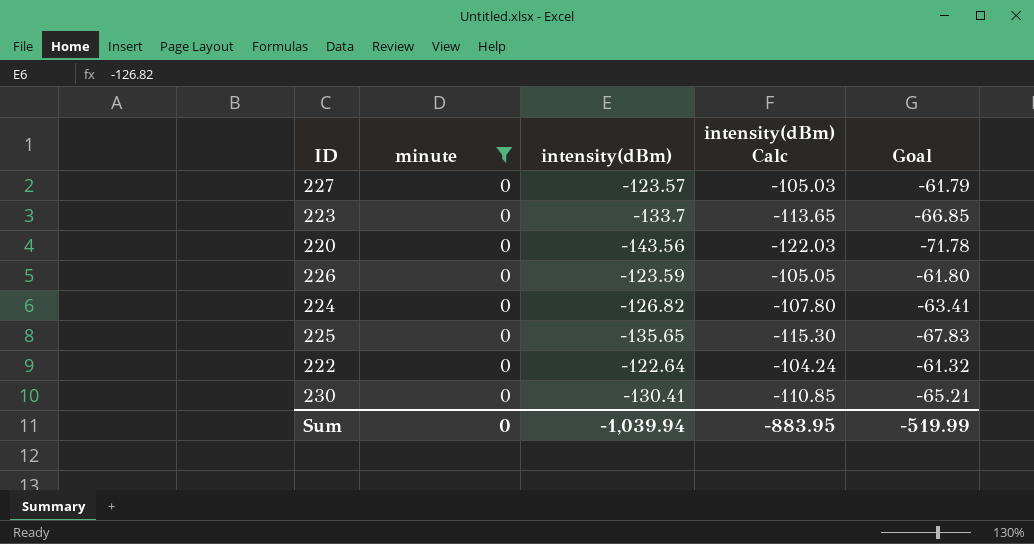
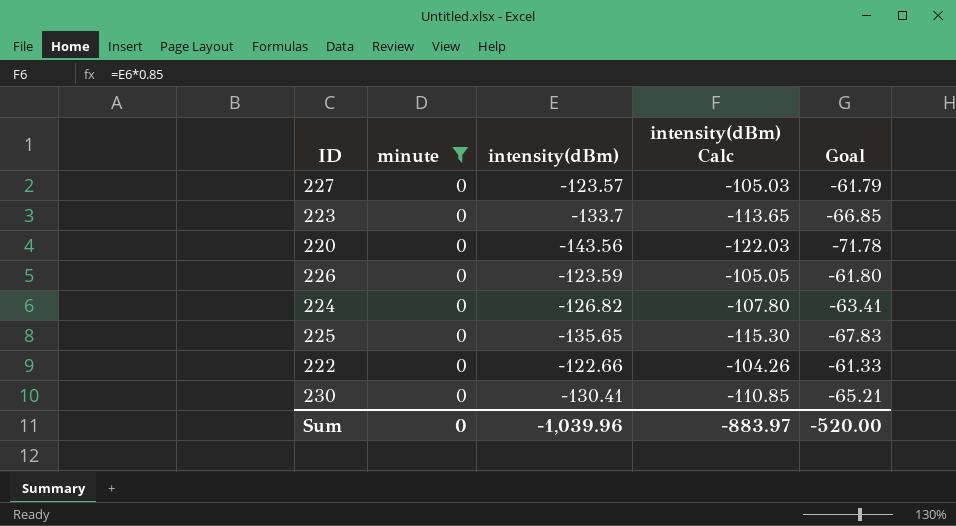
222 | intensity(dBm): -122.64 -> -122.66
222 | intensity(dBm) Calc: -104.24 -> -104.26
222 | Goal: -61.32 -> -61.33
Sum | intensity(dBm): -1,039.94 -> -1,039.96
Sum | intensity(dBm) Calc: -883.95 -> -883.97
Sum | Goal: -519.99 -> -520.00

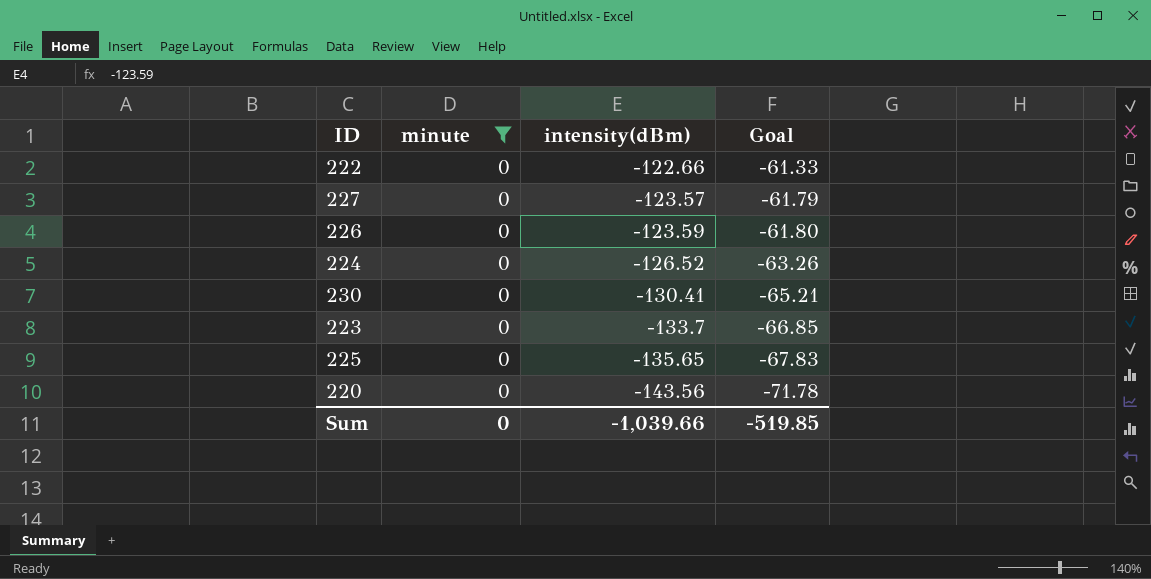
row order: none -> intensity(dBm) descending
column intensity(dBm) Calc | formula: [intensity(dBm)] * 0.85 -> none
224 | intensity(dBm): -126.82 -> -126.52
224 | Goal: -63.41 -> -63.26
Sum | intensity(dBm): -1,039.96 -> -1,039.66
Sum | Goal: -520.00 -> -519.85

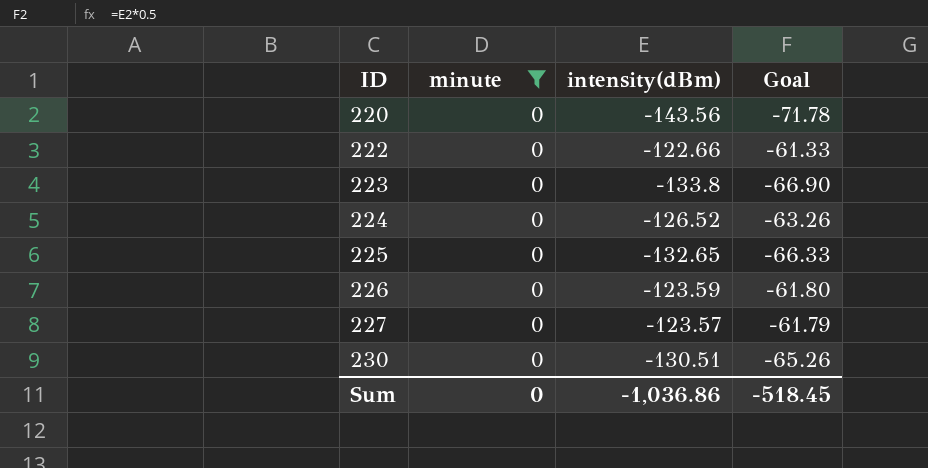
row order: intensity(dBm) descending -> ID ascending
223 | intensity(dBm): -133.7 -> -133.8
223 | Goal: -66.85 -> -66.90
225 | intensity(dBm): -135.65 -> -132.65
225 | Goal: -67.83 -> -66.33
230 | intensity(dBm): -130.41 -> -130.51
230 | Goal: -65.21 -> -65.26
Sum | intensity(dBm): -1,039.66 -> -1,036.86
Sum | Goal: -519.85 -> -518.45

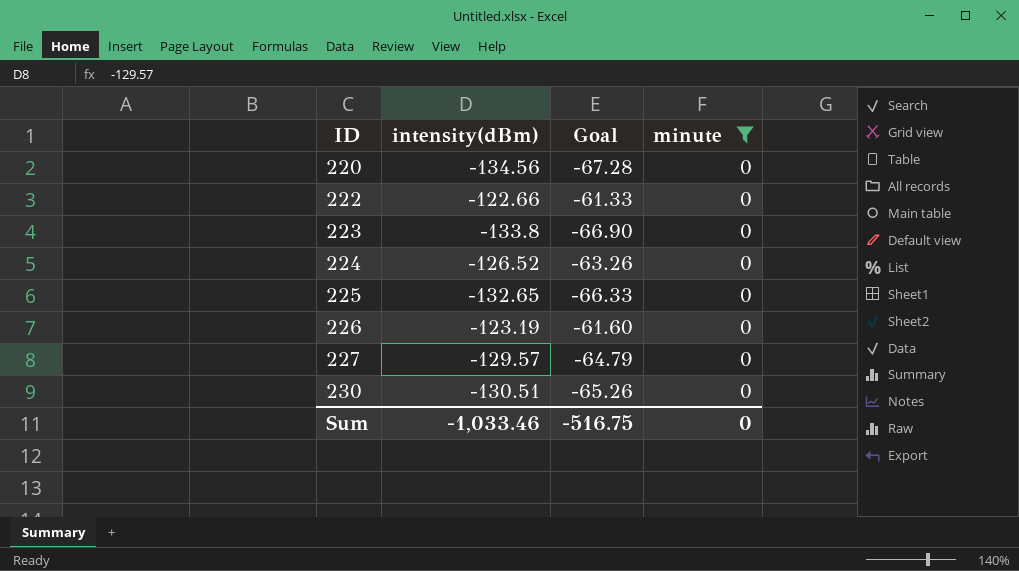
column minute | position: 2 -> 4
220 | intensity(dBm): -143.56 -> -134.56
220 | Goal: -71.78 -> -67.28
226 | intensity(dBm): -123.59 -> -123.19
226 | Goal: -61.80 -> -61.60
227 | intensity(dBm): -123.57 -> -129.57
227 | Goal: -61.79 -> -64.79
Sum | intensity(dBm): -1,036.86 -> -1,033.46
Sum | Goal: -518.45 -> -516.75

